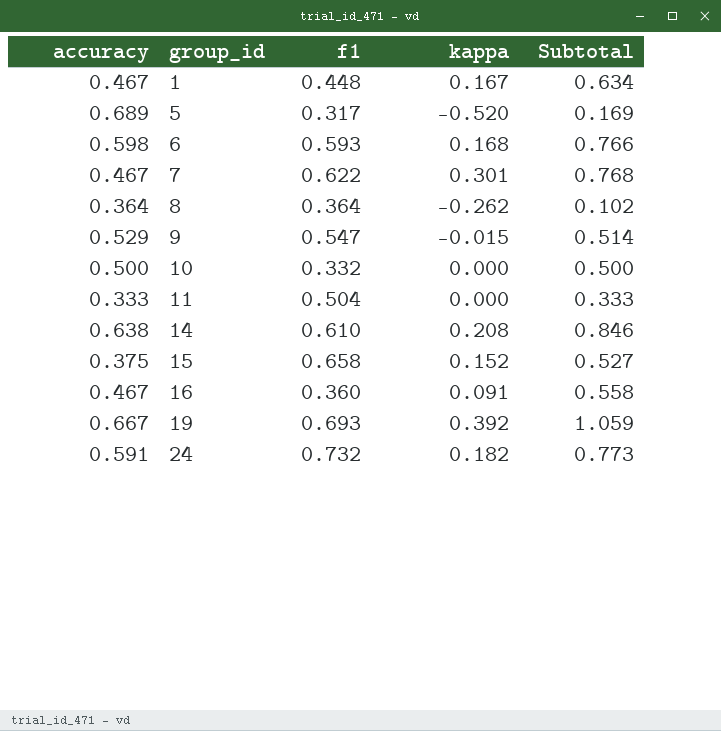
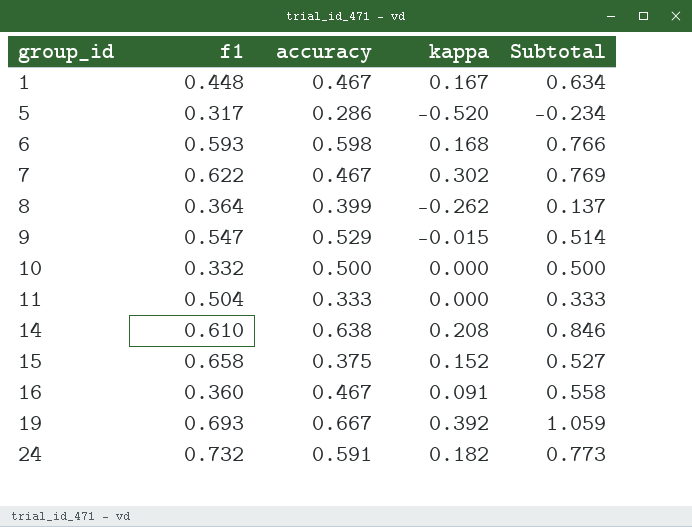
column accuracy | position: 1 -> 3
5 | accuracy: 0.689 -> 0.286
5 | Subtotal: 0.169 -> -0.234
7 | kappa: 0.301 -> 0.302
7 | Subtotal: 0.768 -> 0.769
8 | accuracy: 0.364 -> 0.399
8 | Subtotal: 0.102 -> 0.137

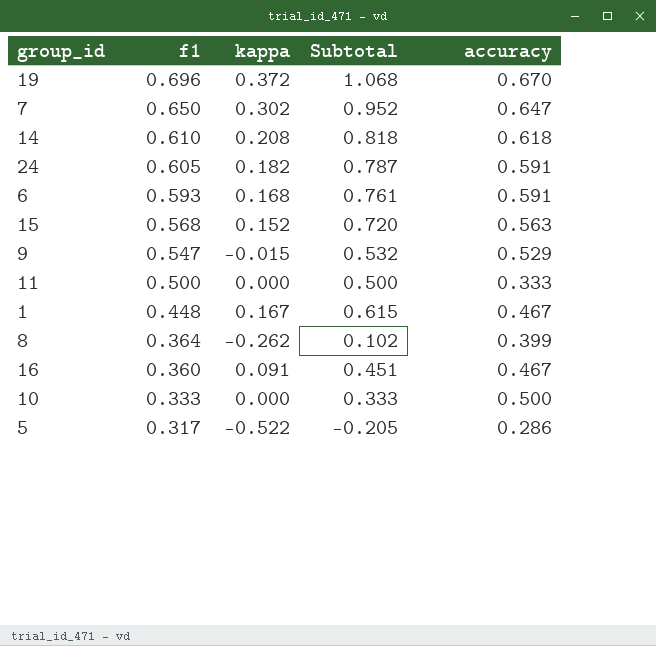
row order: group_id ascending -> f1 descending
column Subtotal | formula: [accuracy] + [kappa] -> [f1] + [kappa]
column accuracy | position: 3 -> 5
19 | f1: 0.693 -> 0.696
19 | kappa: 0.392 -> 0.372
19 | accuracy: 0.667 -> 0.670
7 | f1: 0.622 -> 0.650
7 | accuracy: 0.467 -> 0.647
14 | accuracy: 0.638 -> 0.618
24 | f1: 0.732 -> 0.605
6 | accuracy: 0.598 -> 0.591
15 | f1: 0.658 -> 0.568
15 | accuracy: 0.375 -> 0.563
11 | f1: 0.504 -> 0.500
10 | f1: 0.332 -> 0.333
5 | kappa: -0.520 -> -0.522

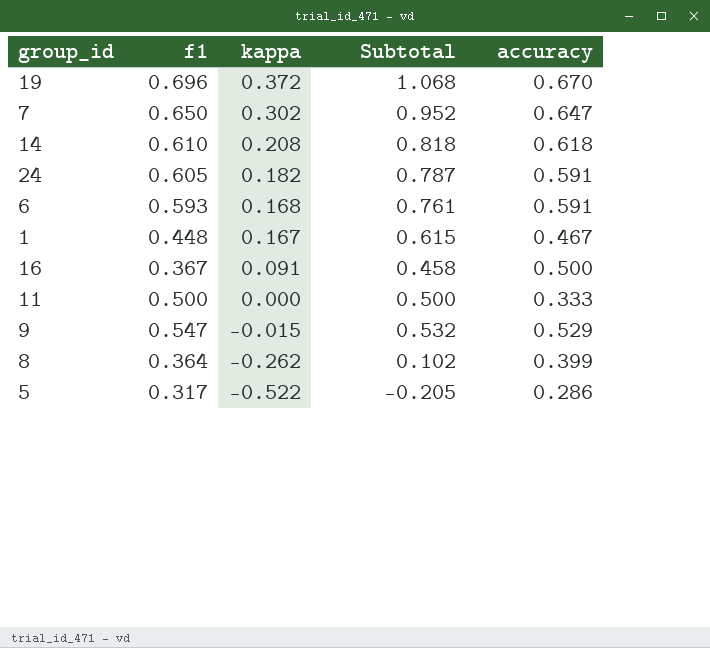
row order: f1 descending -> kappa descending
row 15: 0.568 | 0.152 | 0.720 | 0.563 -> none
row 10: 0.333 | 0.000 | 0.333 | 0.500 -> none
16 | f1: 0.360 -> 0.367
16 | Subtotal: 0.451 -> 0.458
16 | accuracy: 0.467 -> 0.500

